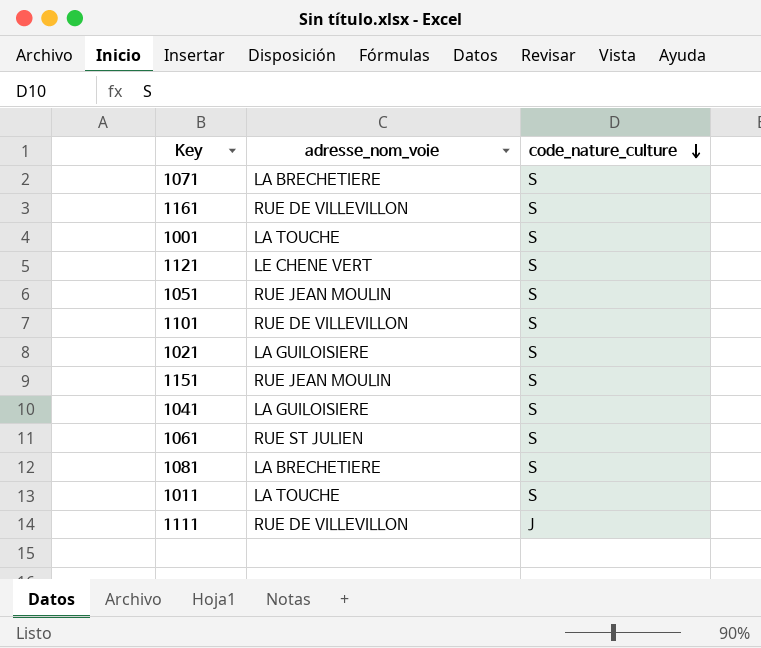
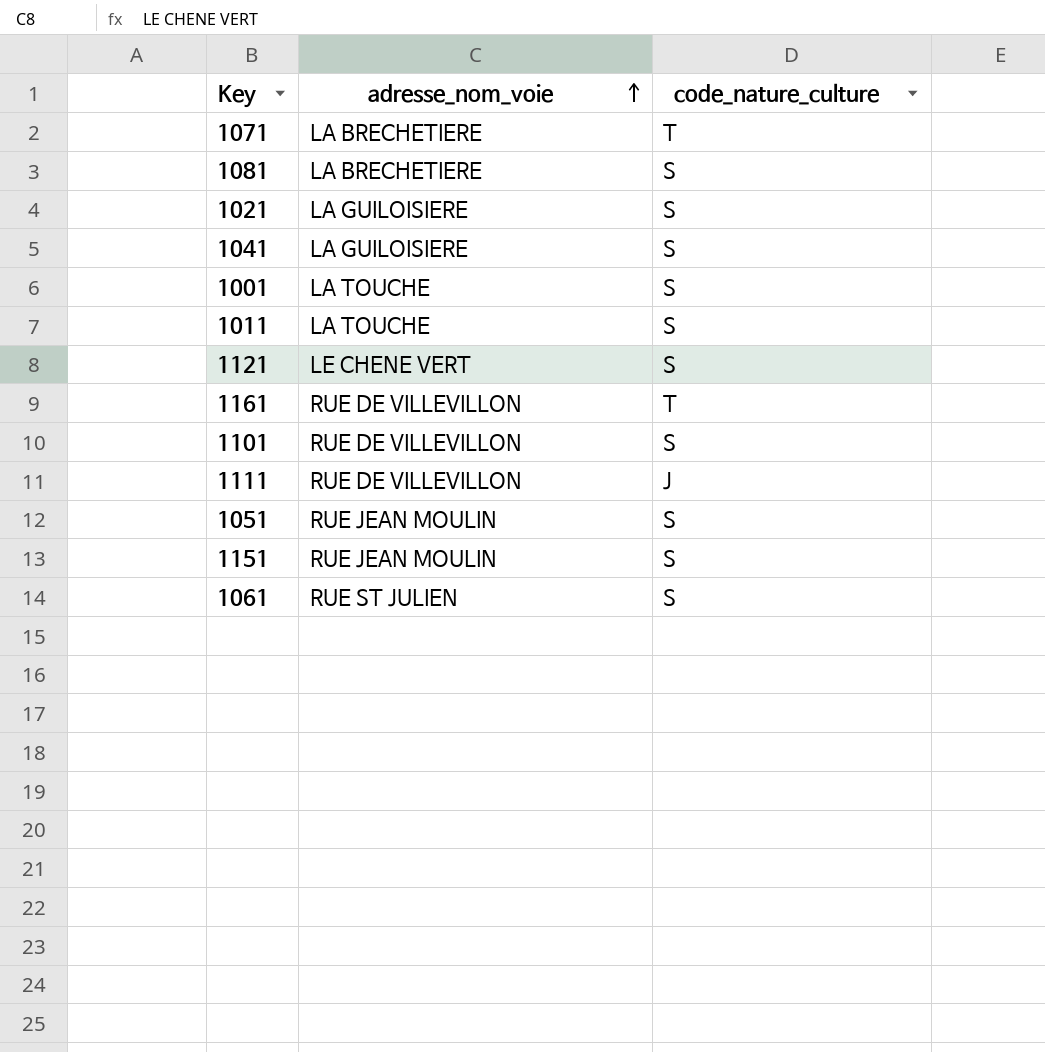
row order: code_nature_culture descending -> adresse_nom_voie ascending
1071 | code_nature_culture: S -> T
1161 | code_nature_culture: S -> T

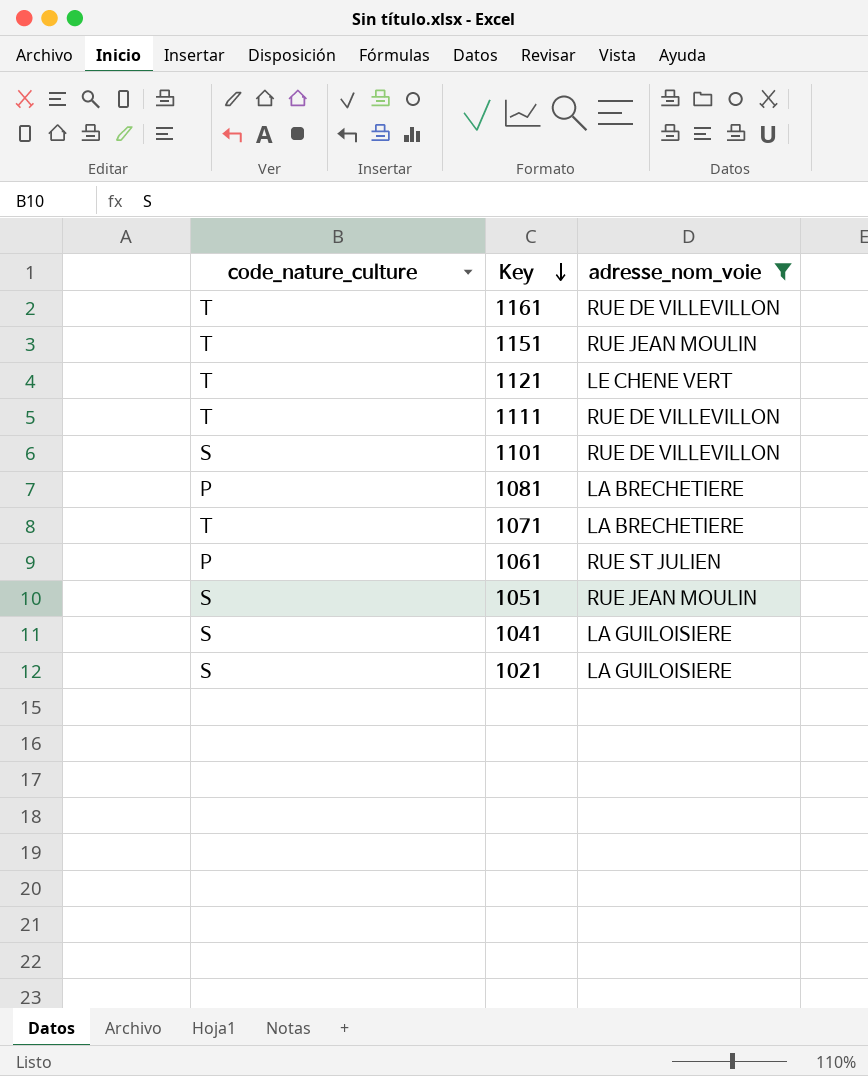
filter: none -> adresse_nom_voie != LA TOUCHE
row order: adresse_nom_voie ascending -> Key descending
column code_nature_culture | position: 3 -> 1
1151 | code_nature_culture: S -> T
1121 | code_nature_culture: S -> T
1111 | code_nature_culture: J -> T
1081 | code_nature_culture: S -> P
1061 | code_nature_culture: S -> P

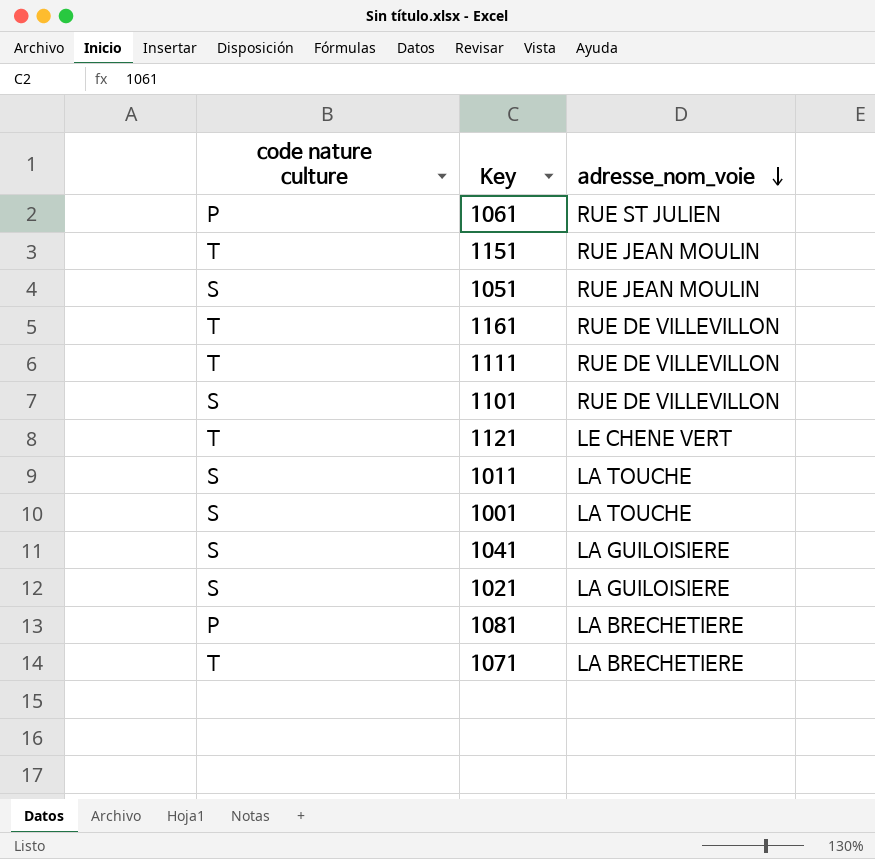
filter: adresse_nom_voie != LA TOUCHE -> none
row order: Key descending -> adresse_nom_voie descending
column name: code_nature_culture -> code nature culture

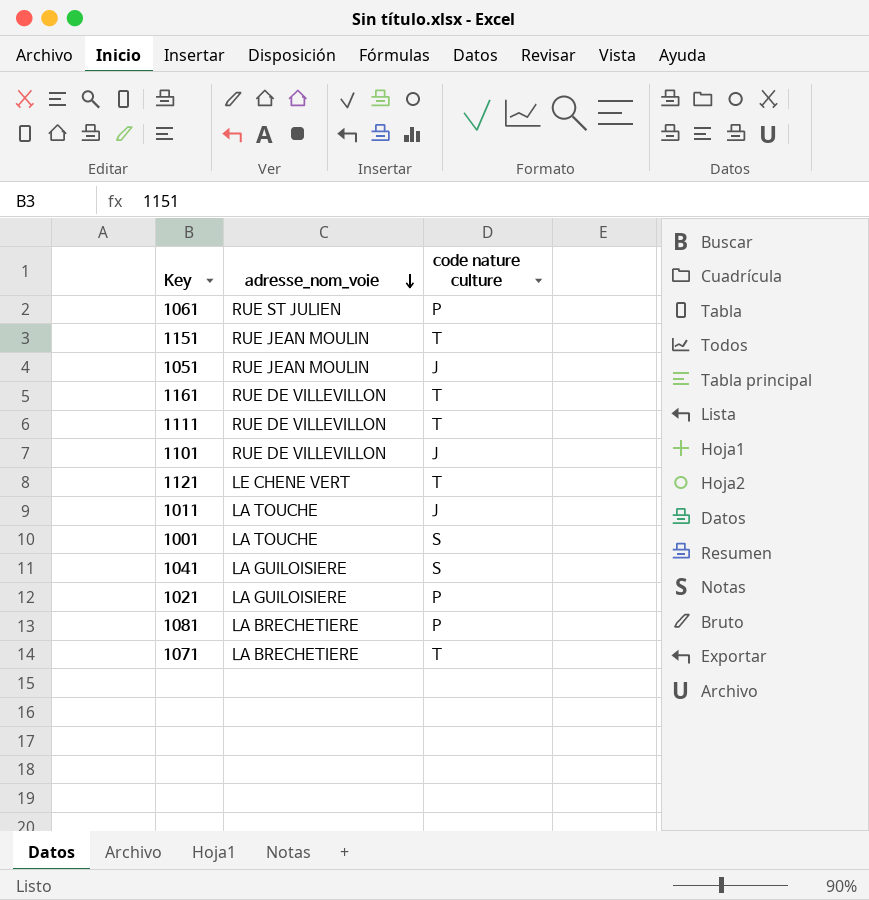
column code nature culture | position: 1 -> 3
1051 | code nature culture: S -> J
1101 | code nature culture: S -> J
1011 | code nature culture: S -> J
1021 | code nature culture: S -> P

